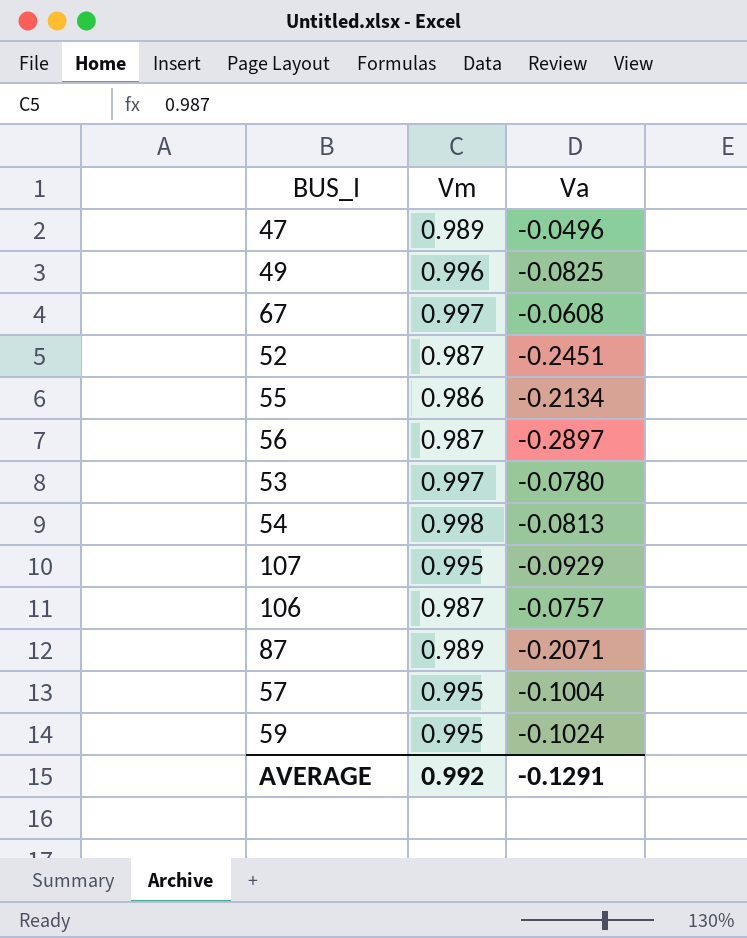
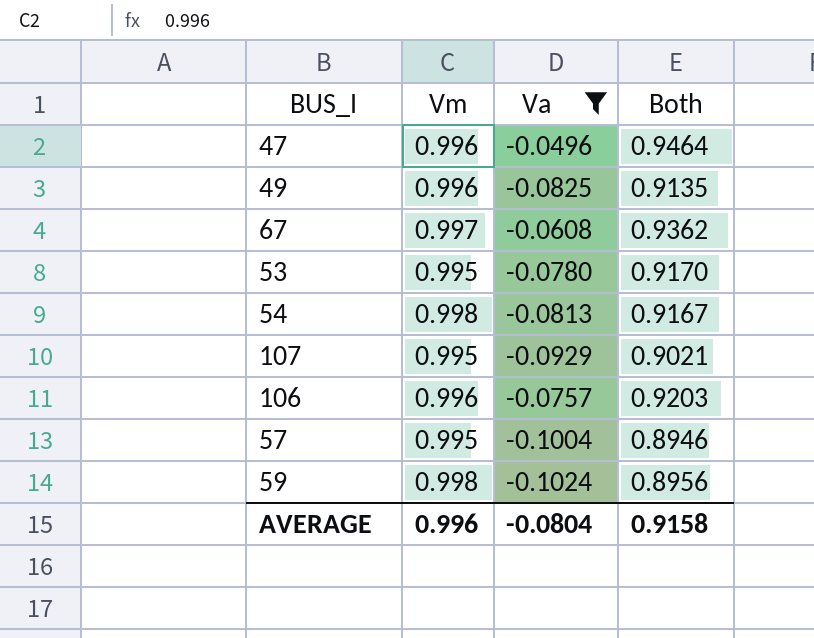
filter: none -> Va >= -0.1024
column Both | formula: none -> [Vm] + [Va]
47 | Vm: 0.989 -> 0.996
53 | Vm: 0.997 -> 0.995
106 | Vm: 0.987 -> 0.996
59 | Vm: 0.995 -> 0.998
AVERAGE | Vm: 0.992 -> 0.996
AVERAGE | Va: -0.1291 -> -0.0804

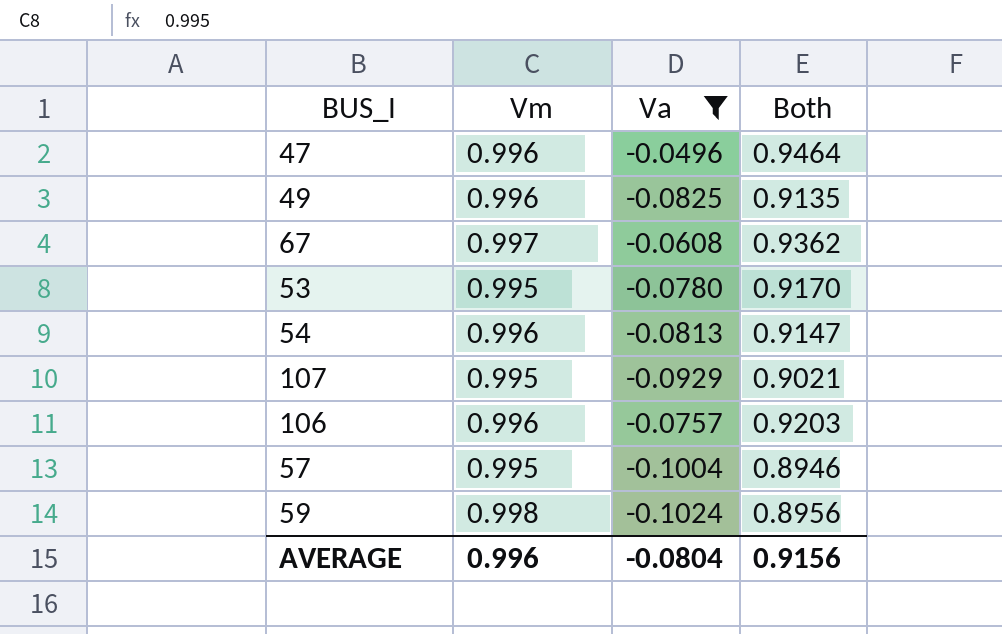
54 | Vm: 0.998 -> 0.996
54 | Both: 0.9167 -> 0.9147
AVERAGE | Both: 0.9158 -> 0.9156

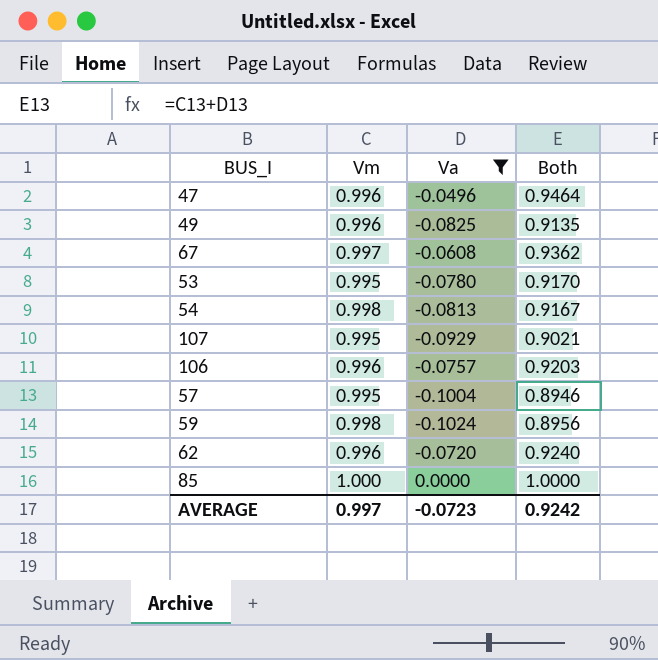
54 | Vm: 0.996 -> 0.998
54 | Both: 0.9147 -> 0.9167
row 62: none -> 0.996 | -0.0720 | 0.9240
row 85: none -> 1.000 | 0.0000 | 1.0000
AVERAGE | Vm: 0.996 -> 0.997
AVERAGE | Va: -0.0804 -> -0.0723
AVERAGE | Both: 0.9156 -> 0.9242

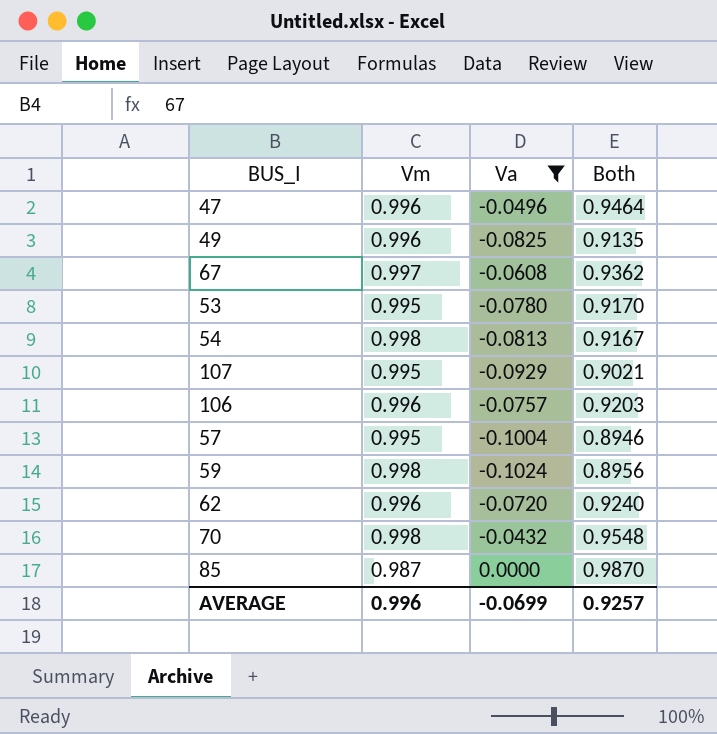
row 70: none -> 0.998 | -0.0432 | 0.9548
85 | Vm: 1.000 -> 0.987
85 | Both: 1.0000 -> 0.9870
AVERAGE | Vm: 0.997 -> 0.996
AVERAGE | Va: -0.0723 -> -0.0699
AVERAGE | Both: 0.9242 -> 0.9257

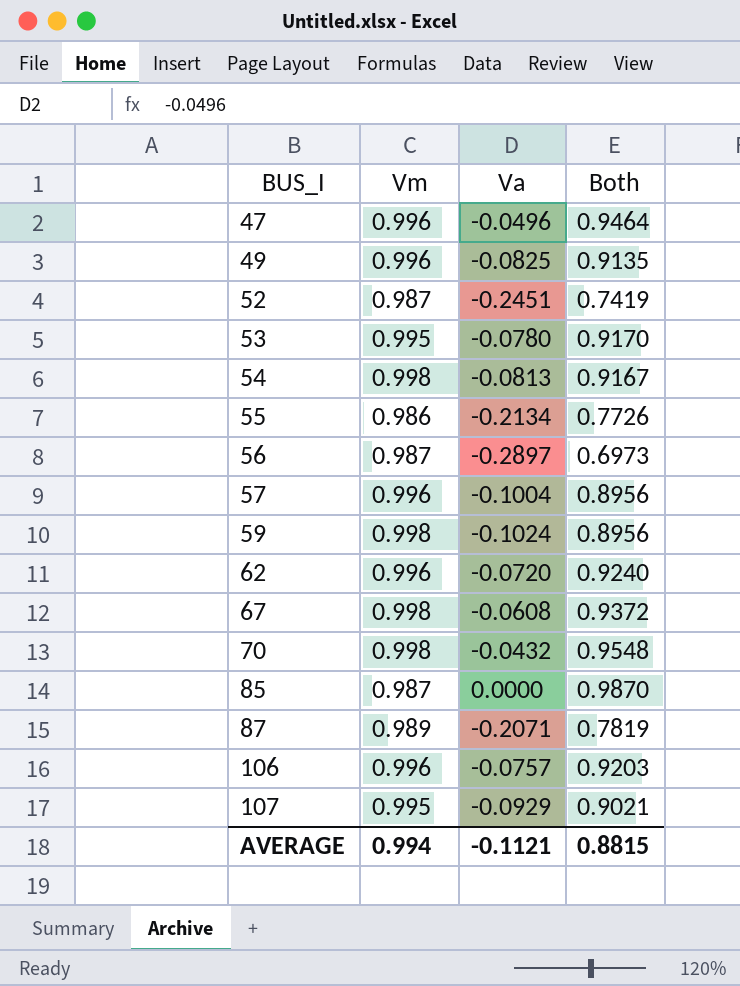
filter: Va >= -0.1024 -> none
row order: none -> BUS_I ascending
57 | Vm: 0.995 -> 0.996
57 | Both: 0.8946 -> 0.8956
67 | Vm: 0.997 -> 0.998
67 | Both: 0.9362 -> 0.9372
AVERAGE | Vm: 0.996 -> 0.994
AVERAGE | Va: -0.0699 -> -0.1121
AVERAGE | Both: 0.9257 -> 0.8815

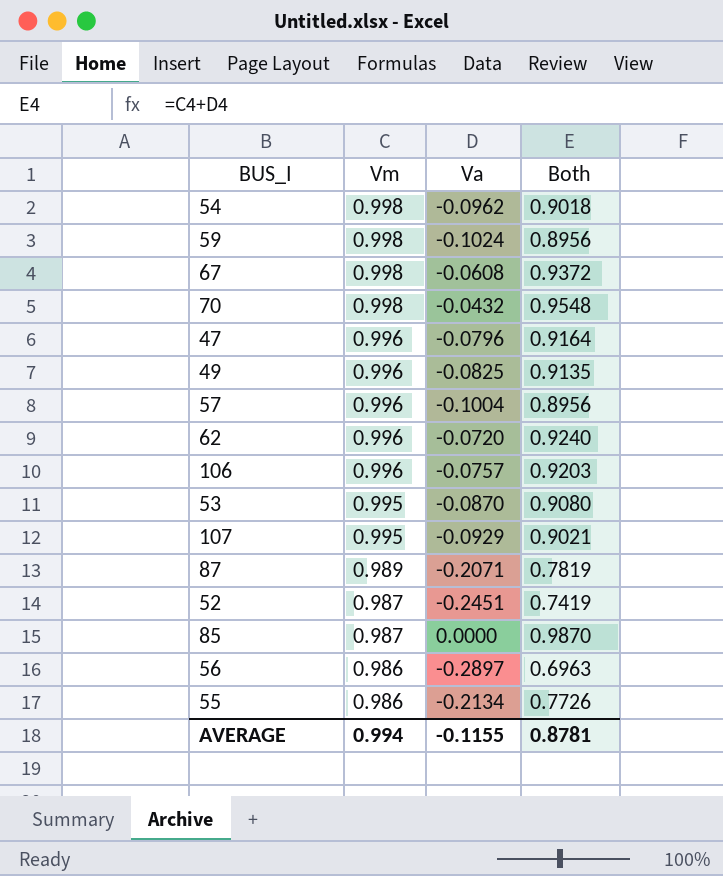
row order: BUS_I ascending -> Vm descending
54 | Va: -0.0813 -> -0.0962
54 | Both: 0.9167 -> 0.9018
47 | Va: -0.0496 -> -0.0796
47 | Both: 0.9464 -> 0.9164
53 | Va: -0.0780 -> -0.0870
53 | Both: 0.9170 -> 0.9080
56 | Vm: 0.987 -> 0.986
56 | Both: 0.6973 -> 0.6963
AVERAGE | Va: -0.1121 -> -0.1155
AVERAGE | Both: 0.8815 -> 0.8781

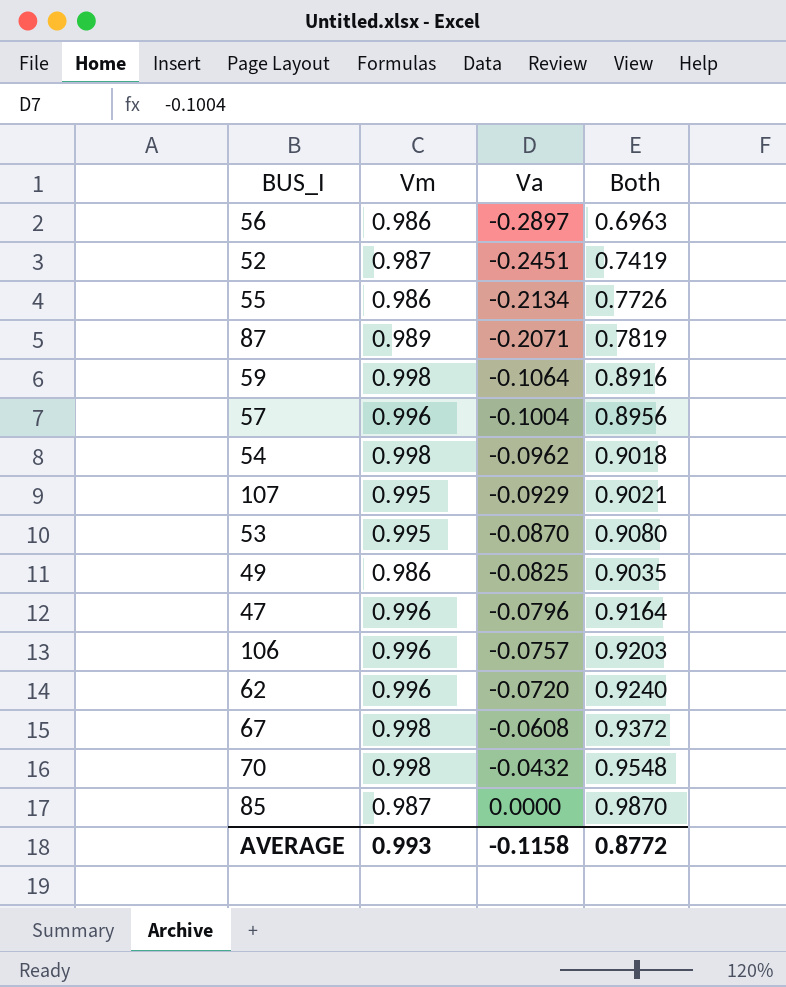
row order: Vm descending -> Va ascending
59 | Va: -0.1024 -> -0.1064
59 | Both: 0.8956 -> 0.8916
49 | Vm: 0.996 -> 0.986
49 | Both: 0.9135 -> 0.9035
AVERAGE | Vm: 0.994 -> 0.993
AVERAGE | Va: -0.1155 -> -0.1158
AVERAGE | Both: 0.8781 -> 0.8772

